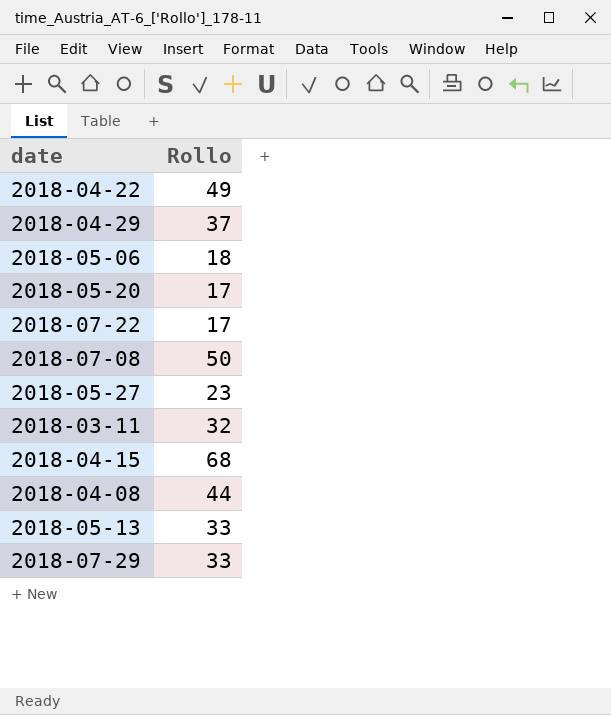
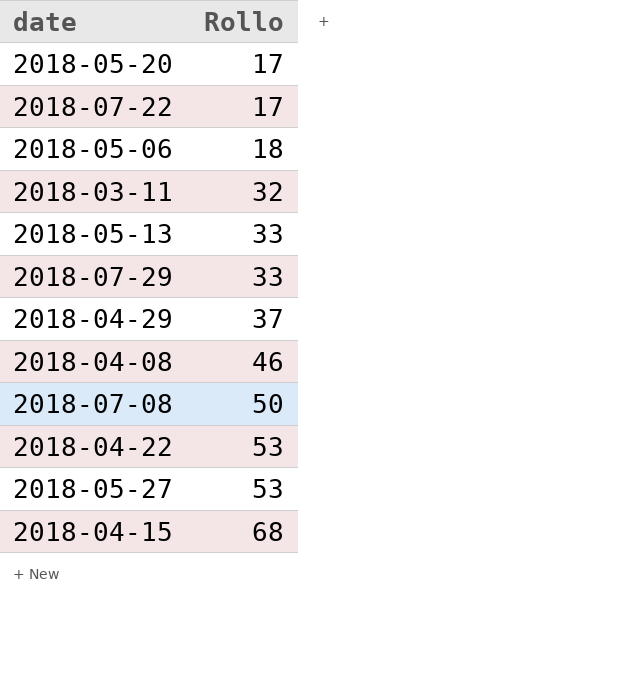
row order: none -> Rollo ascending
2018-04-08 | Rollo: 44 -> 46
2018-04-22 | Rollo: 49 -> 53
2018-05-27 | Rollo: 23 -> 53

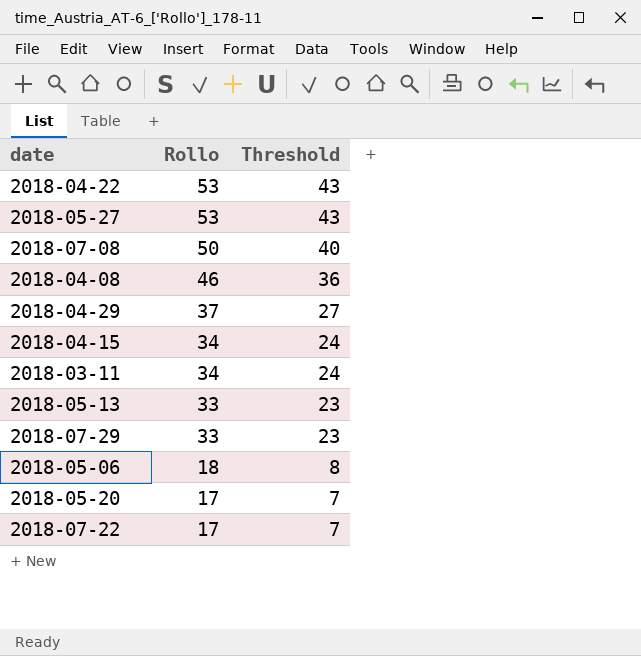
row order: Rollo ascending -> Rollo descending
column Threshold | formula: none -> [Rollo] - 10
2018-04-15 | Rollo: 68 -> 34
2018-03-11 | Rollo: 32 -> 34

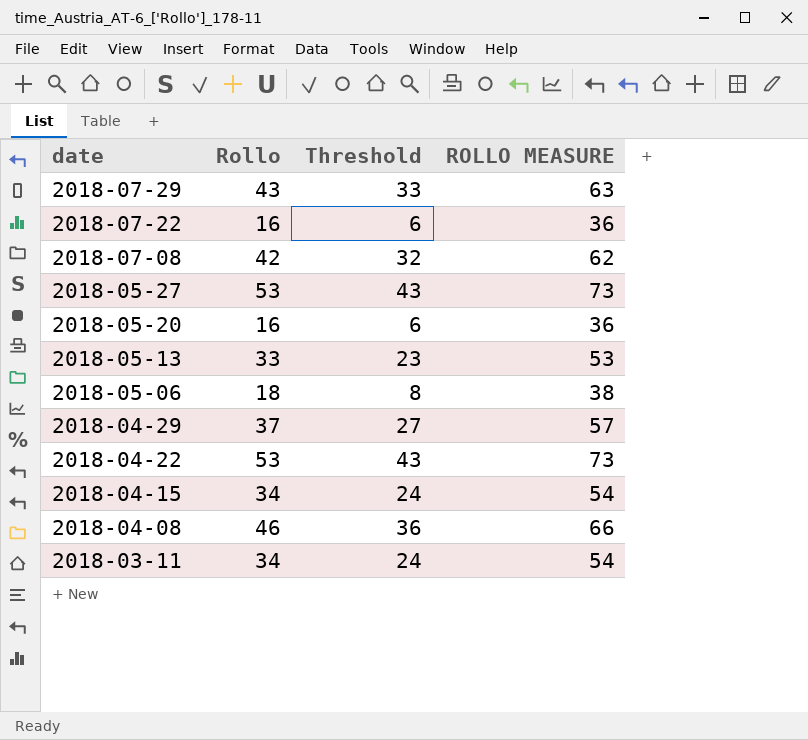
row order: Rollo descending -> date descending
column ROLLO MEASURE | formula: none -> [Rollo] + 20
2018-07-29 | Rollo: 33 -> 43
2018-07-29 | Threshold: 23 -> 33
2018-07-22 | Rollo: 17 -> 16
2018-07-22 | Threshold: 7 -> 6
2018-07-08 | Rollo: 50 -> 42
2018-07-08 | Threshold: 40 -> 32
2018-05-20 | Rollo: 17 -> 16
2018-05-20 | Threshold: 7 -> 6

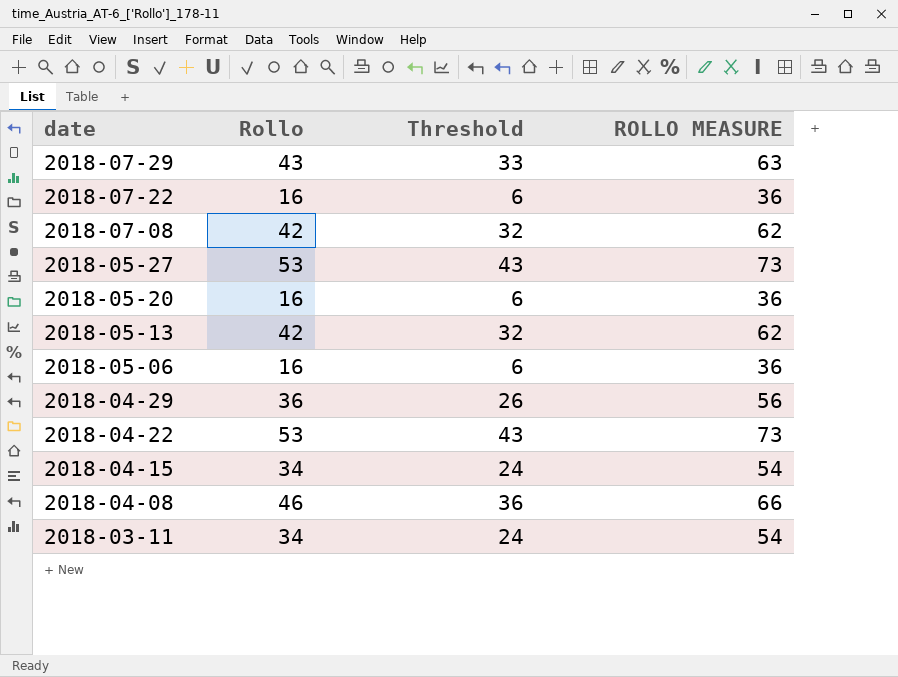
2018-05-13 | Rollo: 33 -> 42
2018-05-13 | Threshold: 23 -> 32
2018-05-13 | ROLLO MEASURE: 53 -> 62
2018-05-06 | Rollo: 18 -> 16
2018-05-06 | Threshold: 8 -> 6
2018-05-06 | ROLLO MEASURE: 38 -> 36
2018-04-29 | Rollo: 37 -> 36
2018-04-29 | Threshold: 27 -> 26
2018-04-29 | ROLLO MEASURE: 57 -> 56

